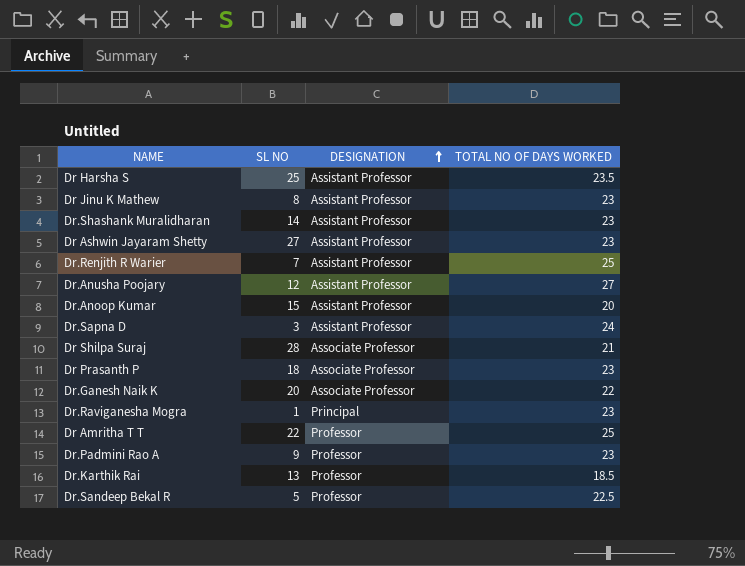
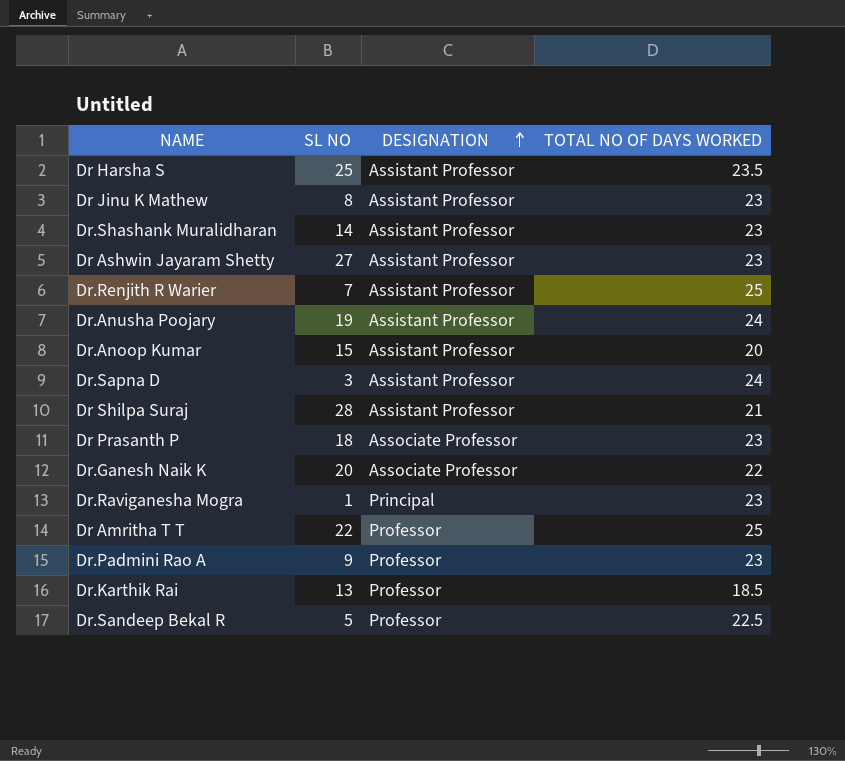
Dr.Anusha Poojary | SL NO: 12 -> 19
Dr.Anusha Poojary | TOTAL NO OF DAYS WORKED: 27 -> 24
Dr Shilpa Suraj | DESIGNATION: Associate Professor -> Assistant Professor

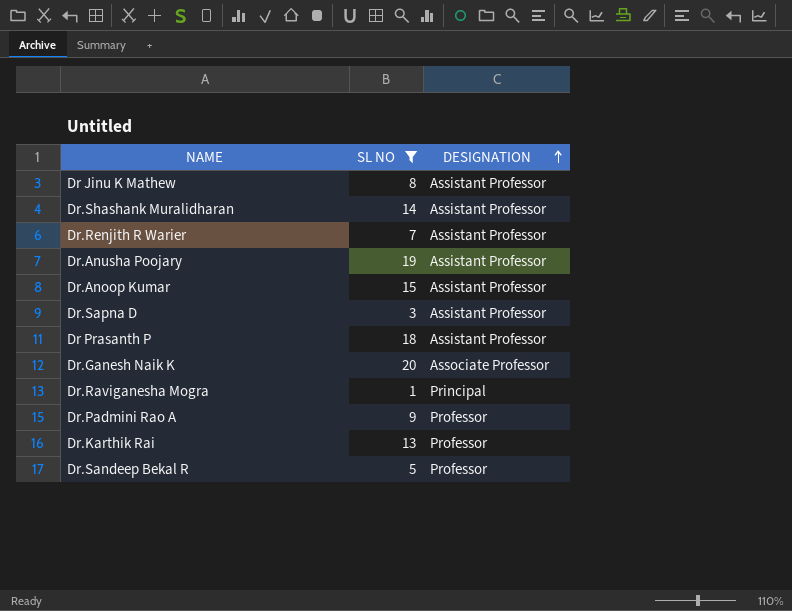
filter: none -> SL NO <= 20
column TOTAL NO OF DAYS WORKED | position: 4 -> none
Dr Prasanth P | DESIGNATION: Associate Professor -> Assistant Professor

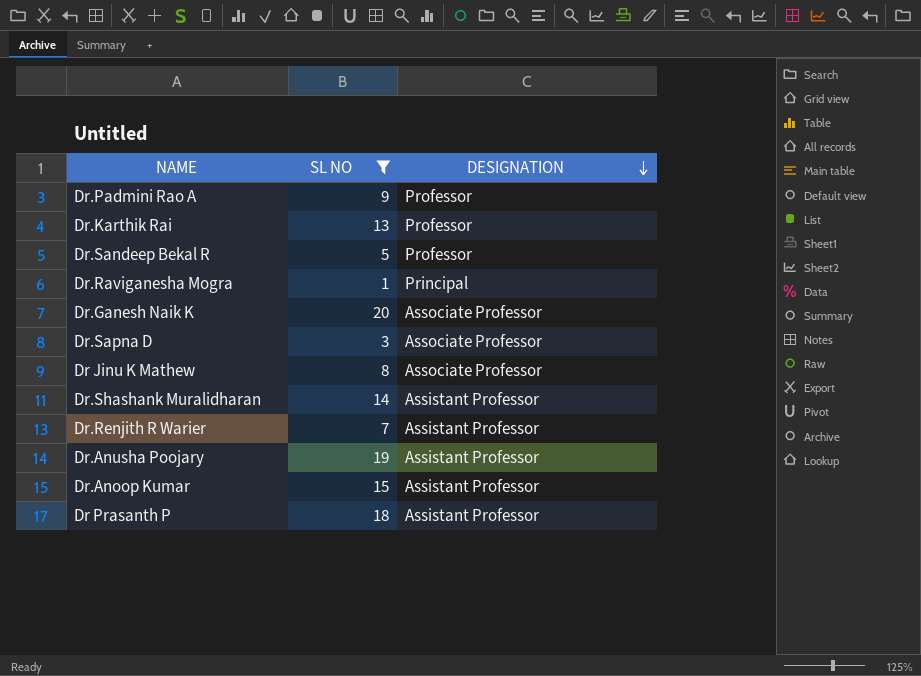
row order: DESIGNATION ascending -> DESIGNATION descending
Dr.Sapna D | DESIGNATION: Assistant Professor -> Associate Professor
Dr Jinu K Mathew | DESIGNATION: Assistant Professor -> Associate Professor

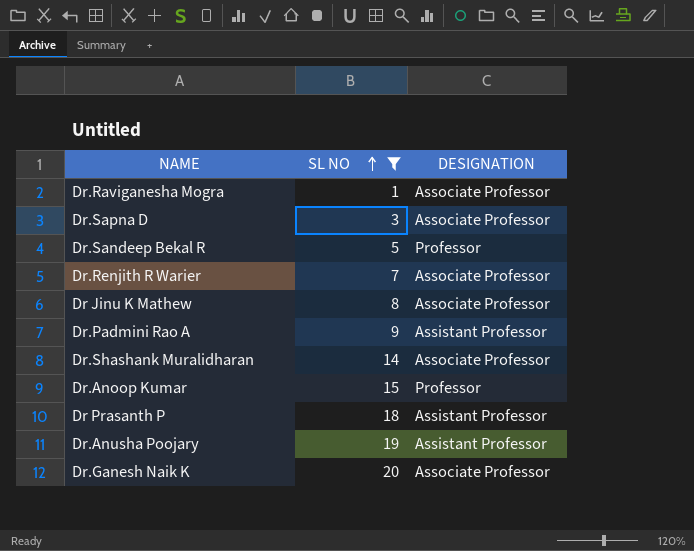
row order: DESIGNATION descending -> SL NO ascending
row Dr.Karthik Rai: 13 | Professor -> none
Dr.Raviganesha Mogra | DESIGNATION: Principal -> Associate Professor
Dr.Renjith R Warier | DESIGNATION: Assistant Professor -> Associate Professor
Dr.Padmini Rao A | DESIGNATION: Professor -> Assistant Professor
Dr.Shashank Muralidharan | DESIGNATION: Assistant Professor -> Associate Professor
Dr.Anoop Kumar | DESIGNATION: Assistant Professor -> Professor

